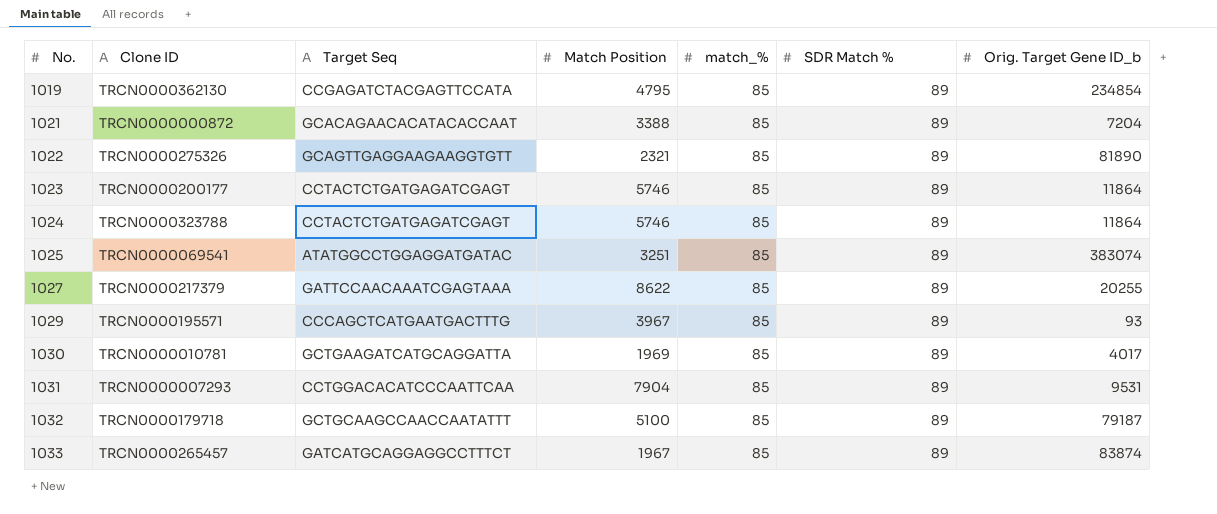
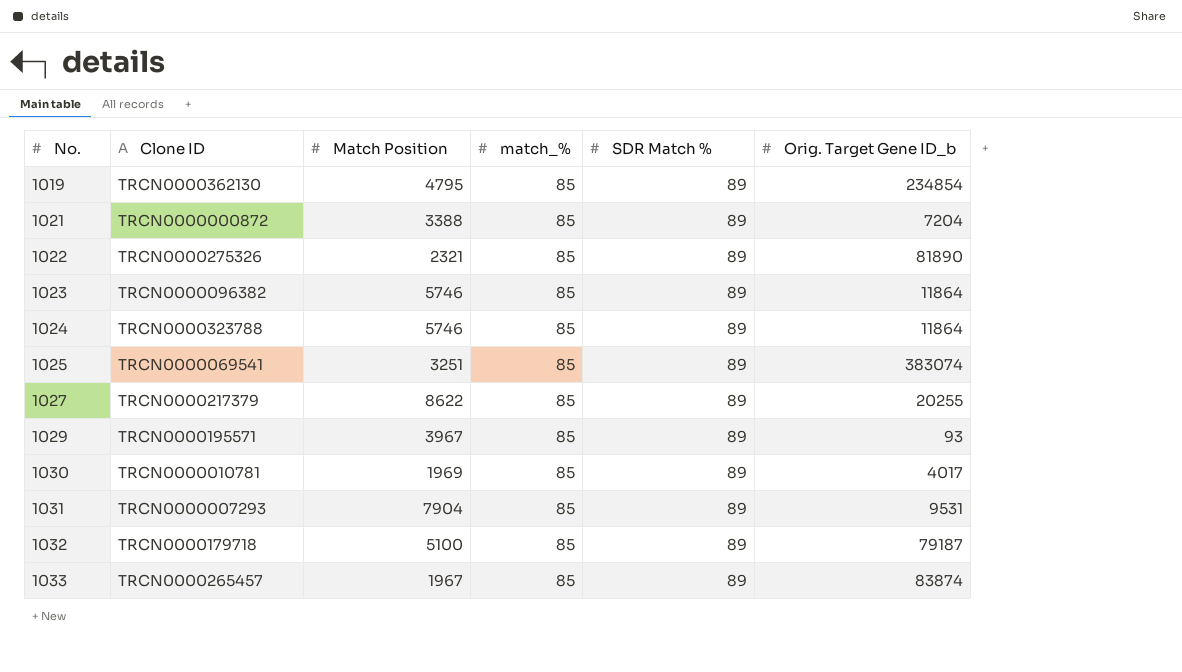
column Target Seq | position: 3 -> none
1023 | Clone ID: TRCN0000200177 -> TRCN0000096382

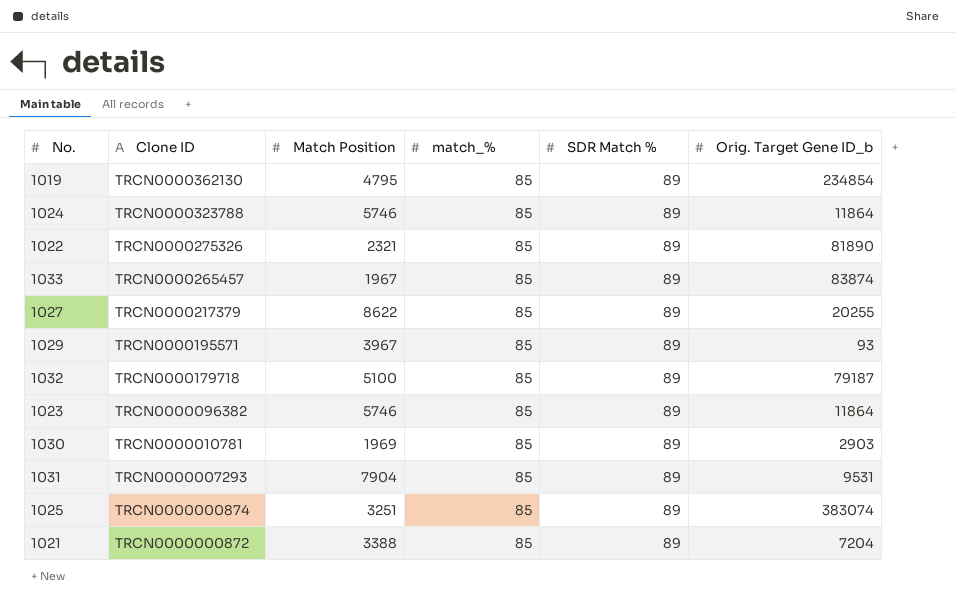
row order: No. ascending -> Clone ID descending
1030 | Orig. Target Gene ID_b: 4017 -> 2903
1025 | Clone ID: TRCN0000069541 -> TRCN0000000874

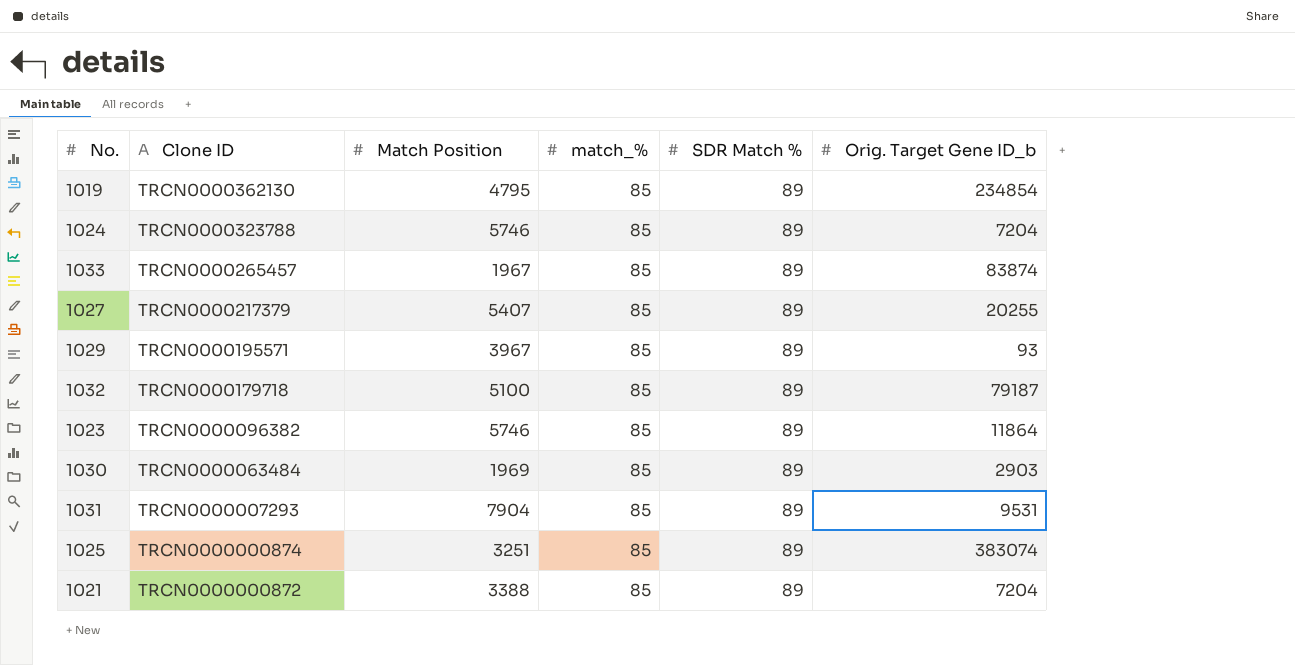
row 1022: TRCN0000275326 | 2321 | 85 | 89 | 81890 -> none
1024 | Orig. Target Gene ID_b: 11864 -> 7204
1027 | Match Position: 8622 -> 5407
1030 | Clone ID: TRCN0000010781 -> TRCN0000063484

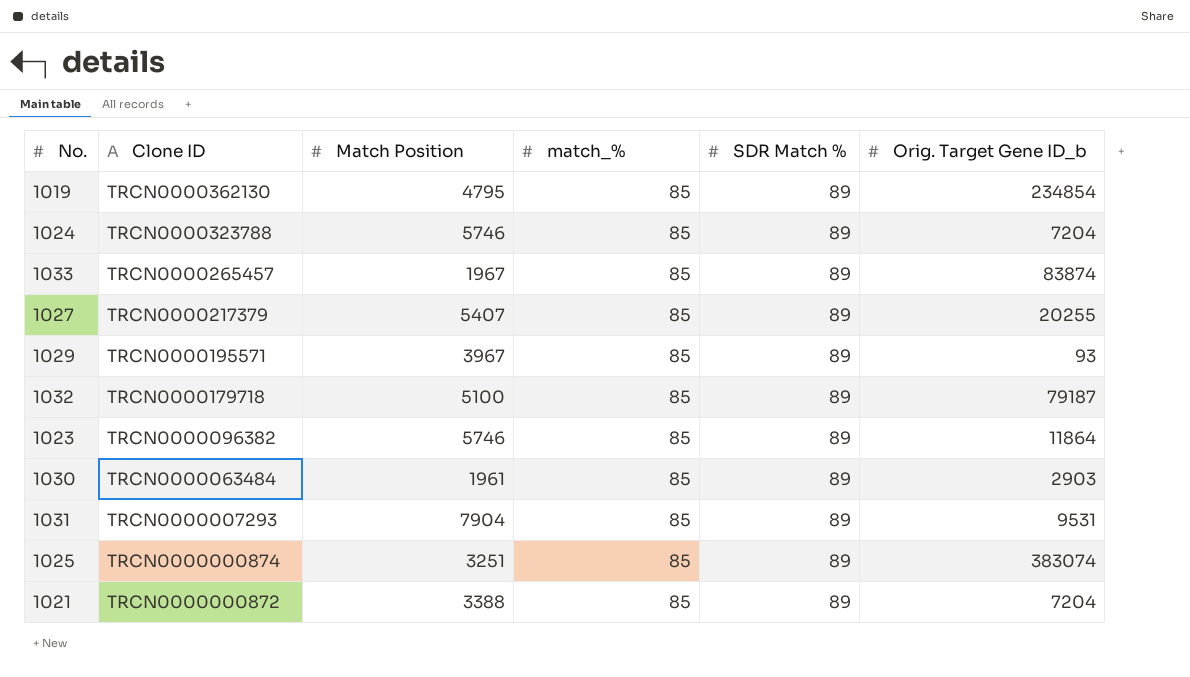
1030 | Match Position: 1969 -> 1961

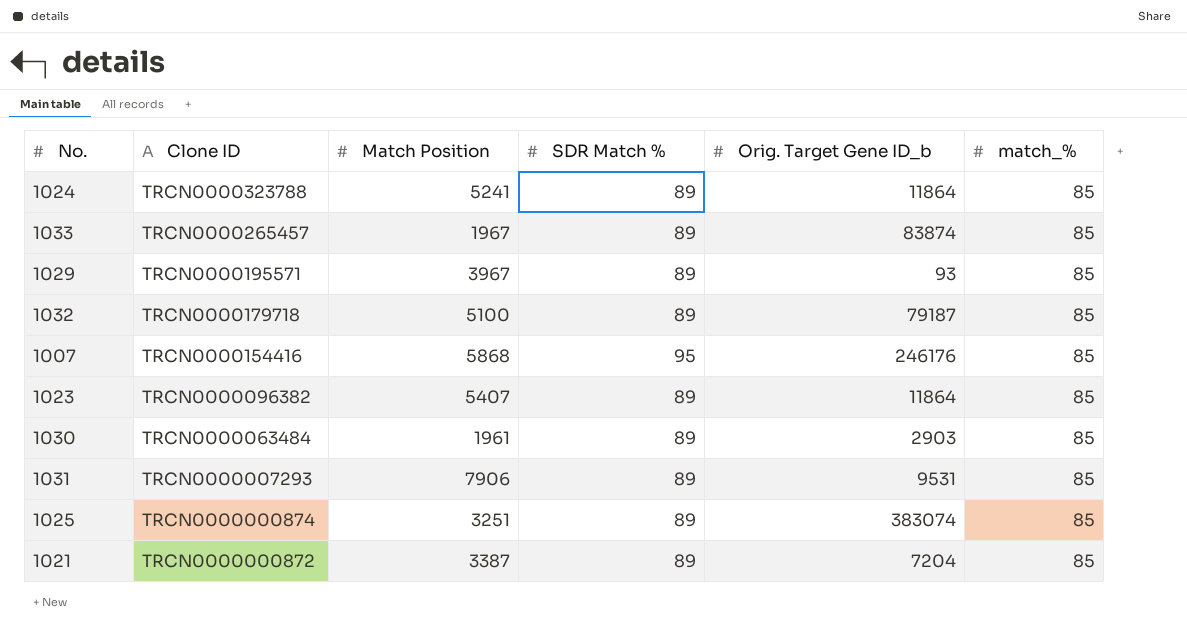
column match_% | position: 4 -> 6
row 1019: TRCN0000362130 | 4795 | 85 | 89 | 234854 -> none
row 1027: TRCN0000217379 | 5407 | 85 | 89 | 20255 -> none
1024 | Match Position: 5746 -> 5241
1024 | Orig. Target Gene ID_b: 7204 -> 11864
row 1007: none -> TRCN0000154416 | 5868 | 95 | 246176 | 85
1023 | Match Position: 5746 -> 5407
1031 | Match Position: 7904 -> 7906
1021 | Match Position: 3388 -> 3387

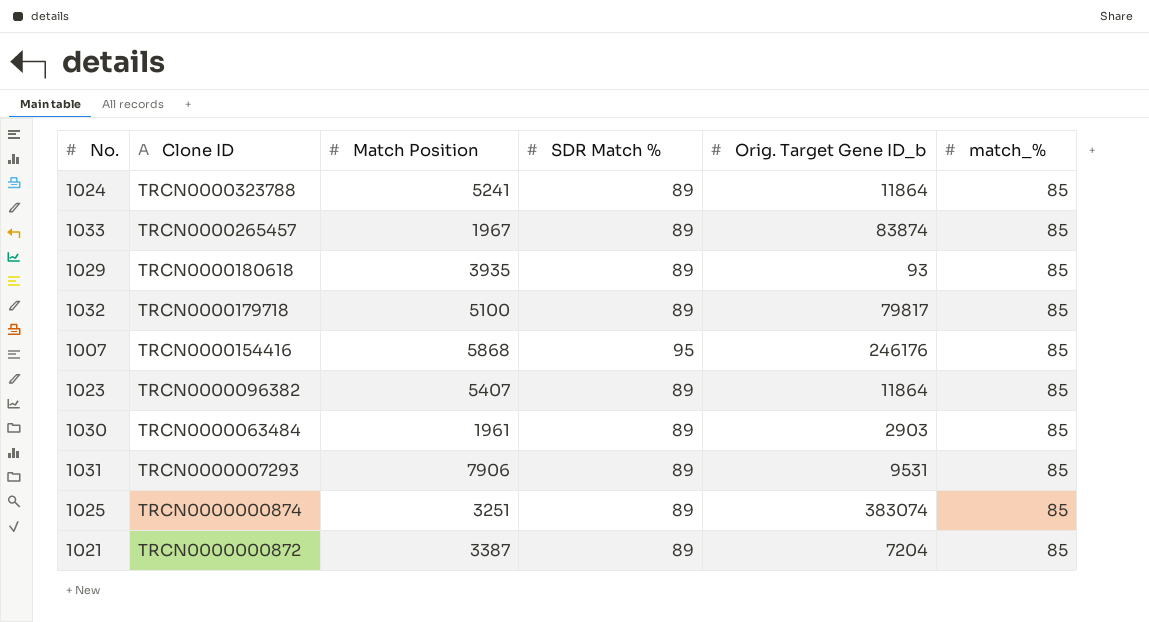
1029 | Clone ID: TRCN0000195571 -> TRCN0000180618
1029 | Match Position: 3967 -> 3935
1032 | Orig. Target Gene ID_b: 79187 -> 79817

